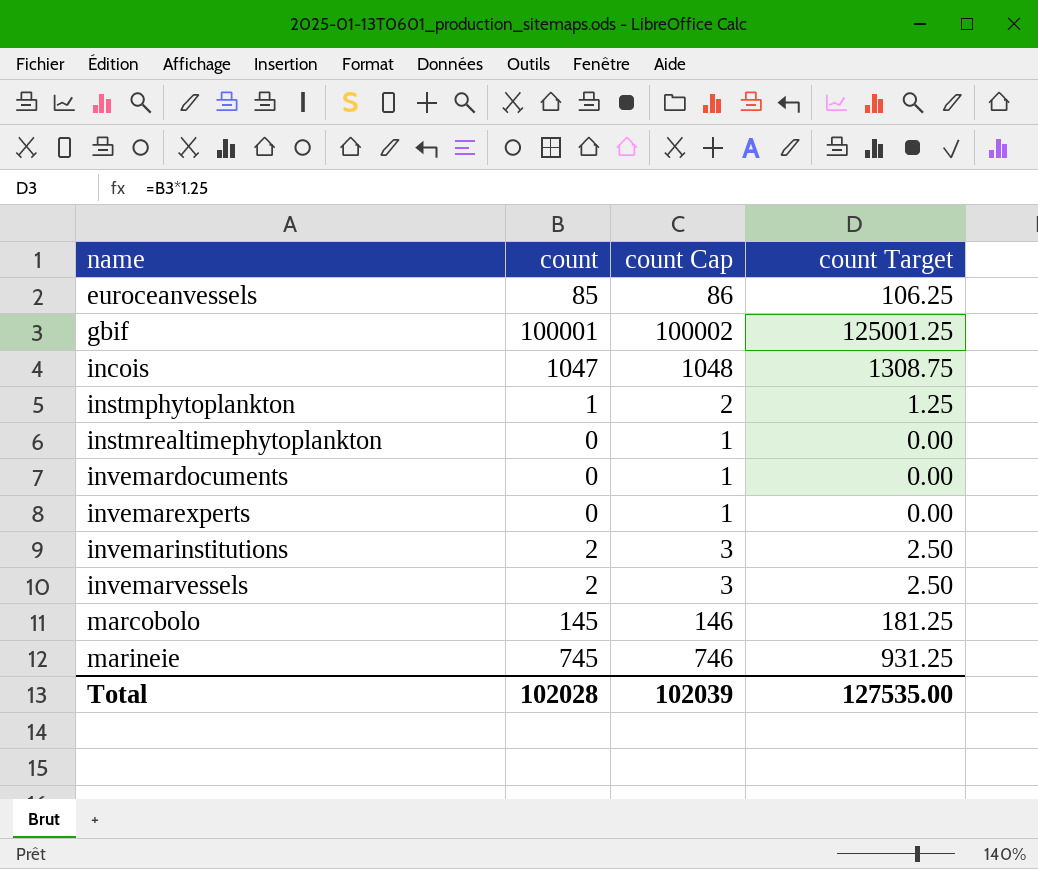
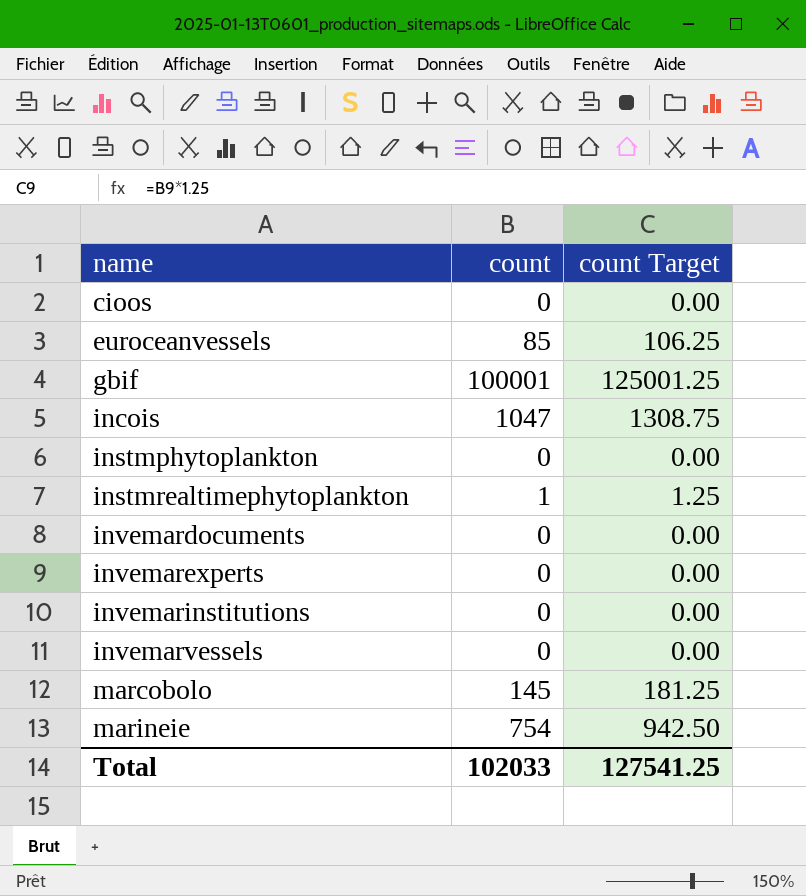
column count Cap | formula: [count] + 1 -> none
row cioos: none -> 0 | 0.00
instmphytoplankton | count: 1 -> 0
instmphytoplankton | count Target: 1.25 -> 0.00
instmrealtimephytoplankton | count: 0 -> 1
instmrealtimephytoplankton | count Target: 0.00 -> 1.25
invemarinstitutions | count: 2 -> 0
invemarinstitutions | count Target: 2.50 -> 0.00
invemarvessels | count: 2 -> 0
invemarvessels | count Target: 2.50 -> 0.00
marineie | count: 745 -> 754
marineie | count Target: 931.25 -> 942.50
Total | count: 102028 -> 102033
Total | count Target: 127535.00 -> 127541.25

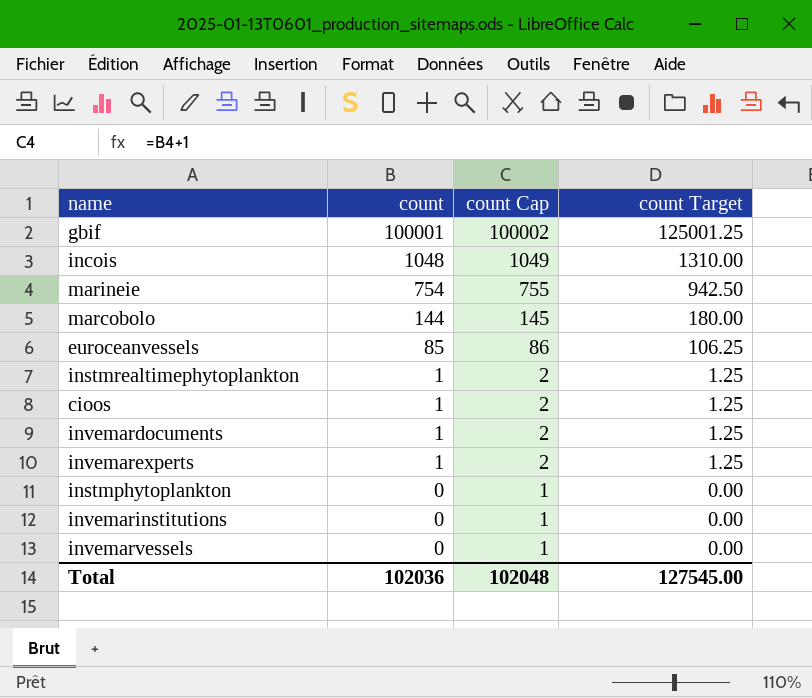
row order: name ascending -> count descending
column count Cap | formula: none -> [count] + 1
incois | count: 1047 -> 1048
incois | count Target: 1308.75 -> 1310.00
marcobolo | count: 145 -> 144
marcobolo | count Target: 181.25 -> 180.00
cioos | count: 0 -> 1
cioos | count Target: 0.00 -> 1.25
invemardocuments | count: 0 -> 1
invemardocuments | count Target: 0.00 -> 1.25
invemarexperts | count: 0 -> 1
invemarexperts | count Target: 0.00 -> 1.25
Total | count: 102033 -> 102036
Total | count Target: 127541.25 -> 127545.00

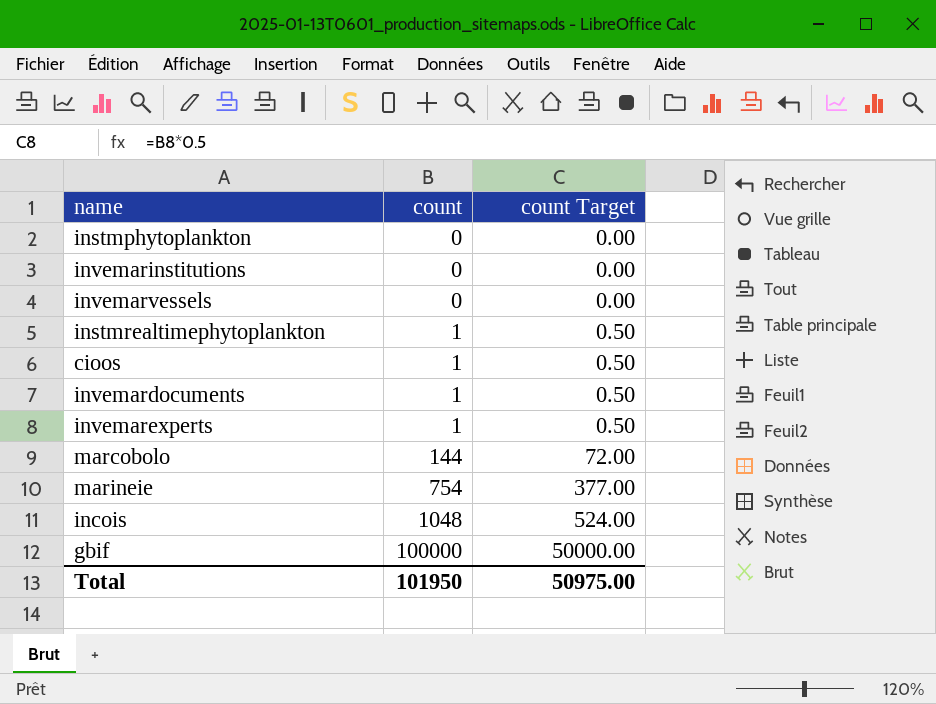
row order: count descending -> count ascending
column count Cap | formula: [count] + 1 -> none
column count Target | formula: [count] * 1.25 -> [count] * 0.5
row euroceanvessels: 85 | 86 | 106.25 -> none
gbif | count: 100001 -> 100000
Total | count: 102036 -> 101950
Total | count Target: 127545.00 -> 50975.00

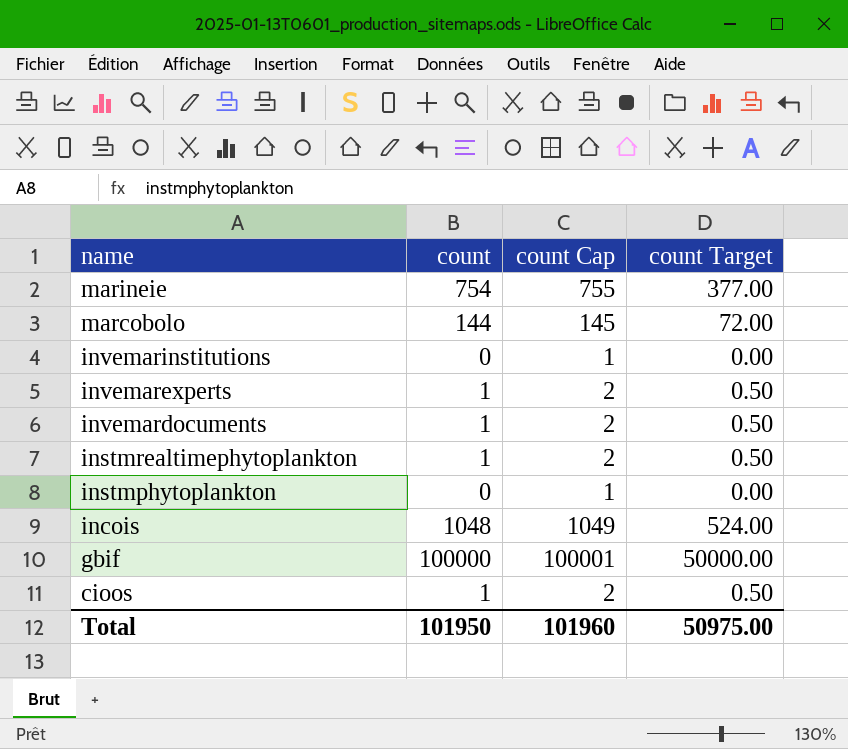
row order: count ascending -> name descending
column count Cap | formula: none -> [count] + 1
row invemarvessels: 0 | 0.00 -> none

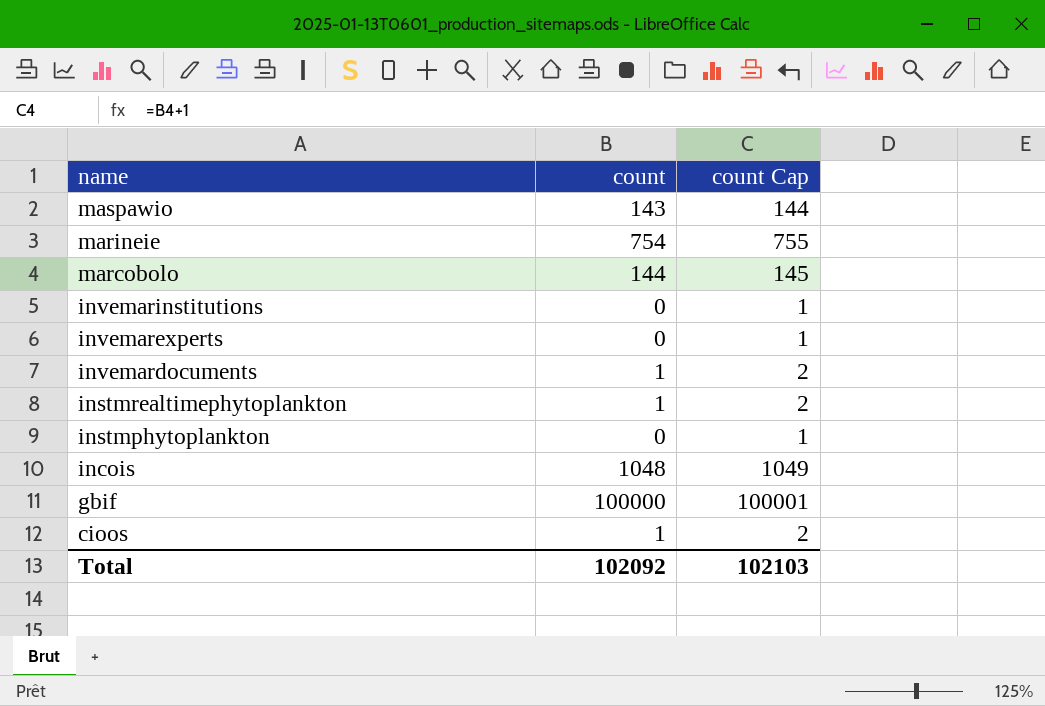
column count Target | formula: [count] * 0.5 -> none
row maspawio: none -> 143 | 144
invemarexperts | count: 1 -> 0
invemarexperts | count Cap: 2 -> 1
Total | count: 101950 -> 102092
Total | count Cap: 101960 -> 102103

